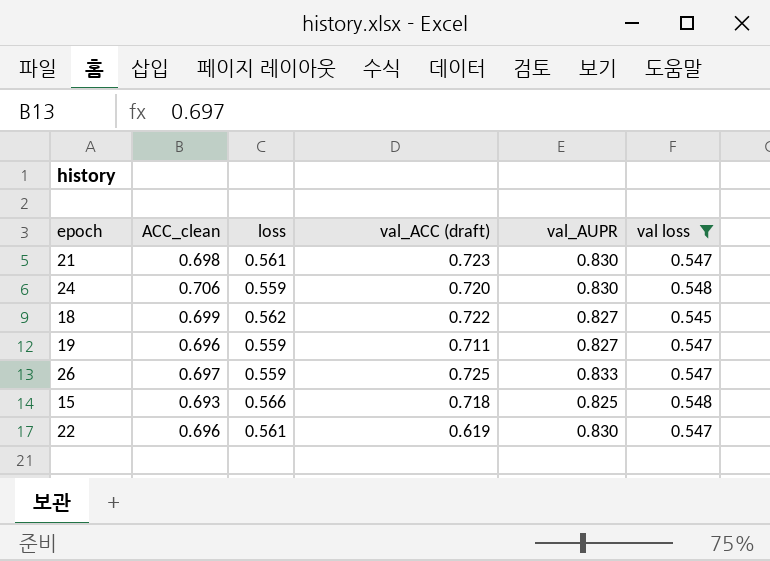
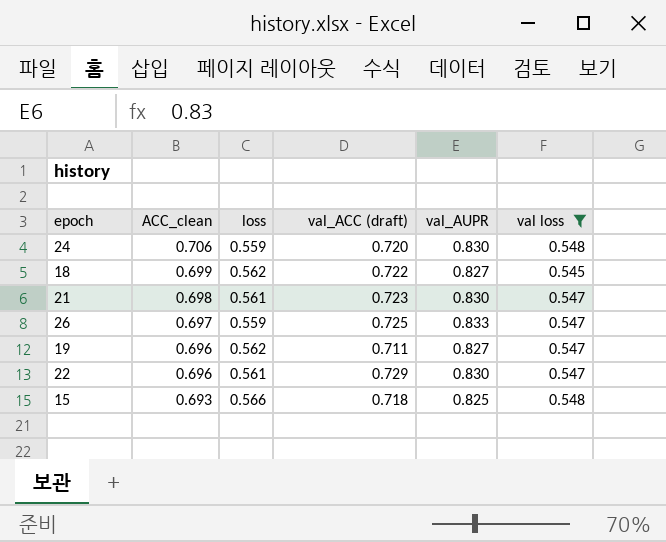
row order: none -> ACC_clean descending
19 | loss: 0.559 -> 0.562
22 | val_ACC (draft): 0.619 -> 0.729

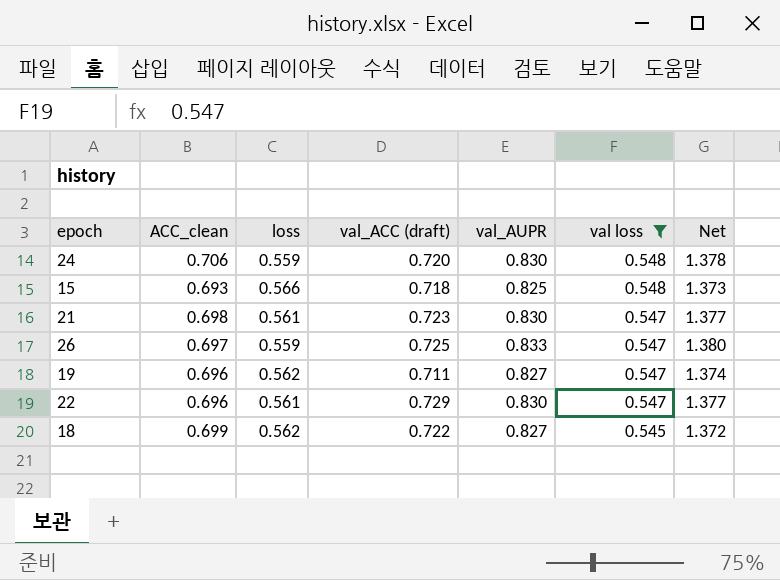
row order: ACC_clean descending -> val loss descending
column Net | formula: none -> [val_AUPR] + [val loss]

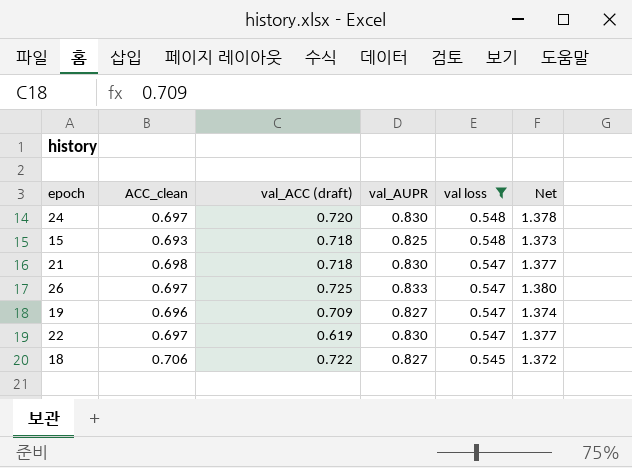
column loss | position: 3 -> none
24 | ACC_clean: 0.706 -> 0.697
21 | val_ACC (draft): 0.723 -> 0.718
19 | val_ACC (draft): 0.711 -> 0.709
22 | ACC_clean: 0.696 -> 0.697
22 | val_ACC (draft): 0.729 -> 0.619
18 | ACC_clean: 0.699 -> 0.706

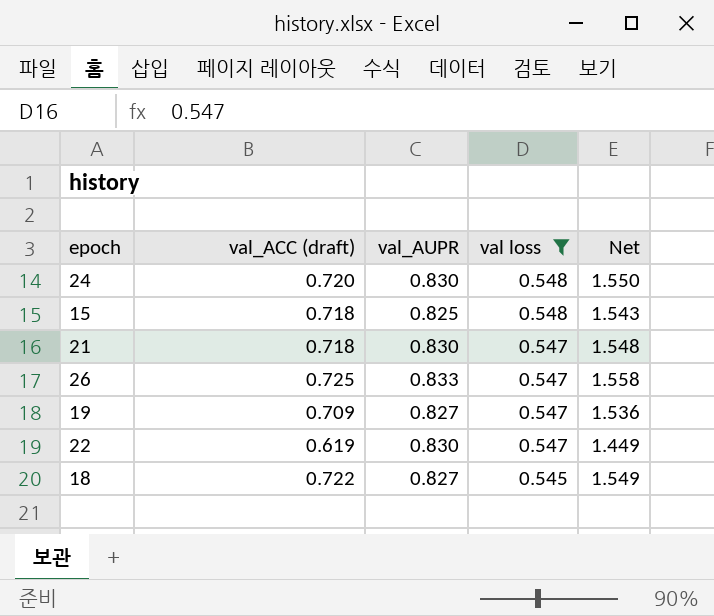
column ACC_clean | position: 2 -> none
column Net | formula: [val_AUPR] + [val loss] -> [val_ACC (draft)] + [val_AUPR]

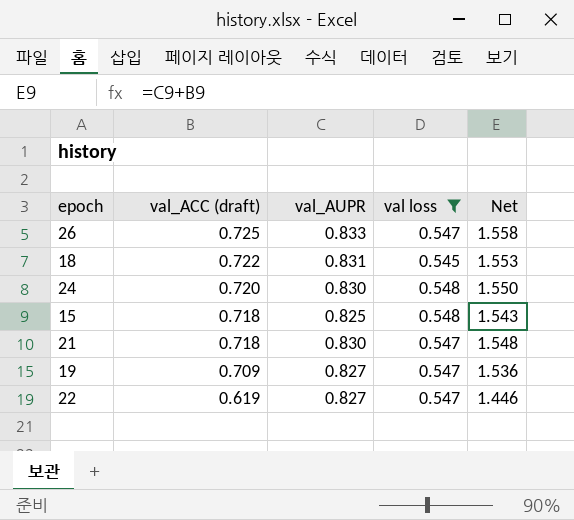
row order: val loss descending -> val_ACC (draft) descending
18 | val_AUPR: 0.827 -> 0.831
18 | Net: 1.549 -> 1.553
22 | val_AUPR: 0.830 -> 0.827
22 | Net: 1.449 -> 1.446

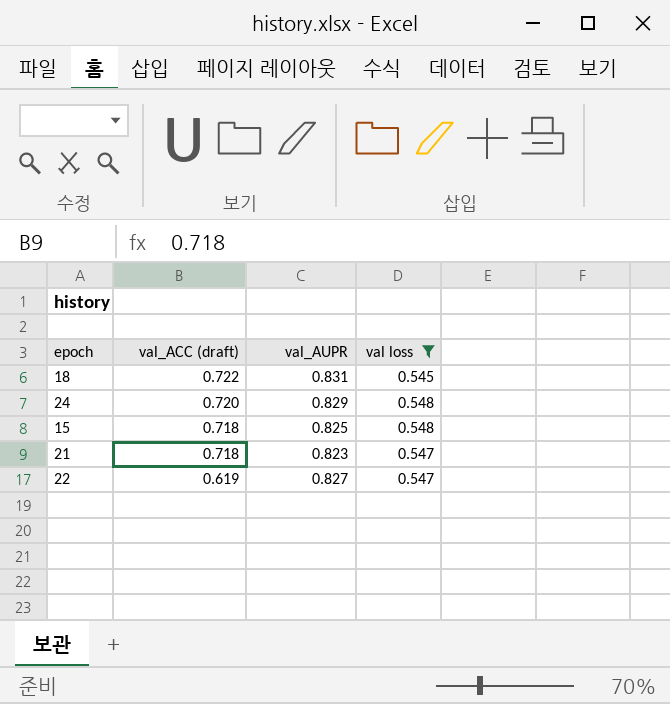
column Net | formula: [val_ACC (draft)] + [val_AUPR] -> none
row 26: 0.725 | 0.833 | 0.547 | 1.558 -> none
row 19: 0.709 | 0.827 | 0.547 | 1.536 -> none
24 | val_AUPR: 0.830 -> 0.829
21 | val_AUPR: 0.830 -> 0.823

